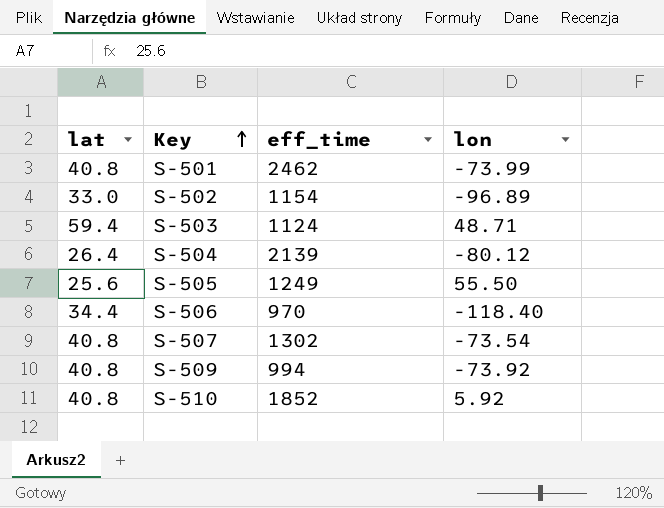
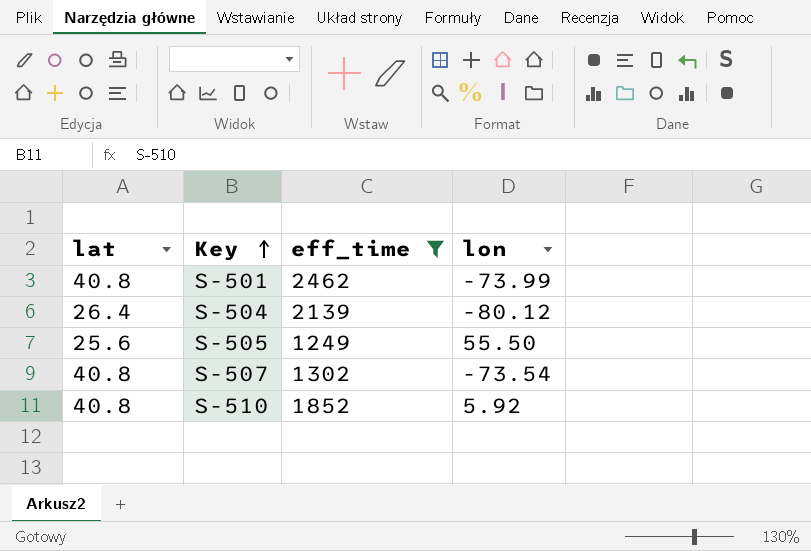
filter: none -> eff_time >= 1249

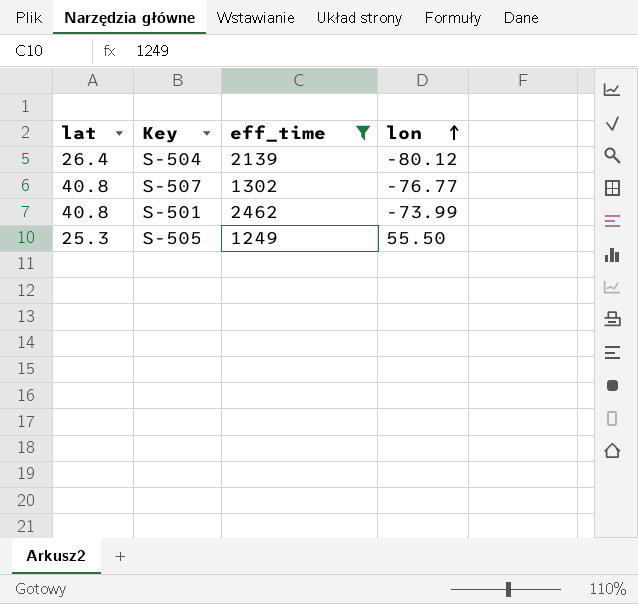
row order: Key ascending -> lon ascending
row S-510: 40.8 | 1852 | 5.92 -> none
S-507 | lon: -73.54 -> -76.77
S-505 | lat: 25.6 -> 25.3

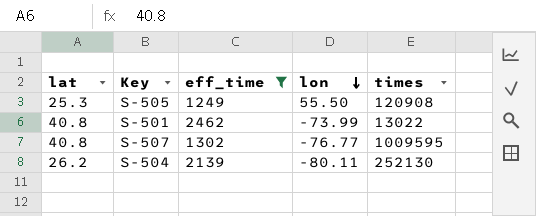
row order: lon ascending -> lon descending
column times | position: none -> 5
S-504 | lat: 26.4 -> 26.2
S-504 | lon: -80.12 -> -80.11

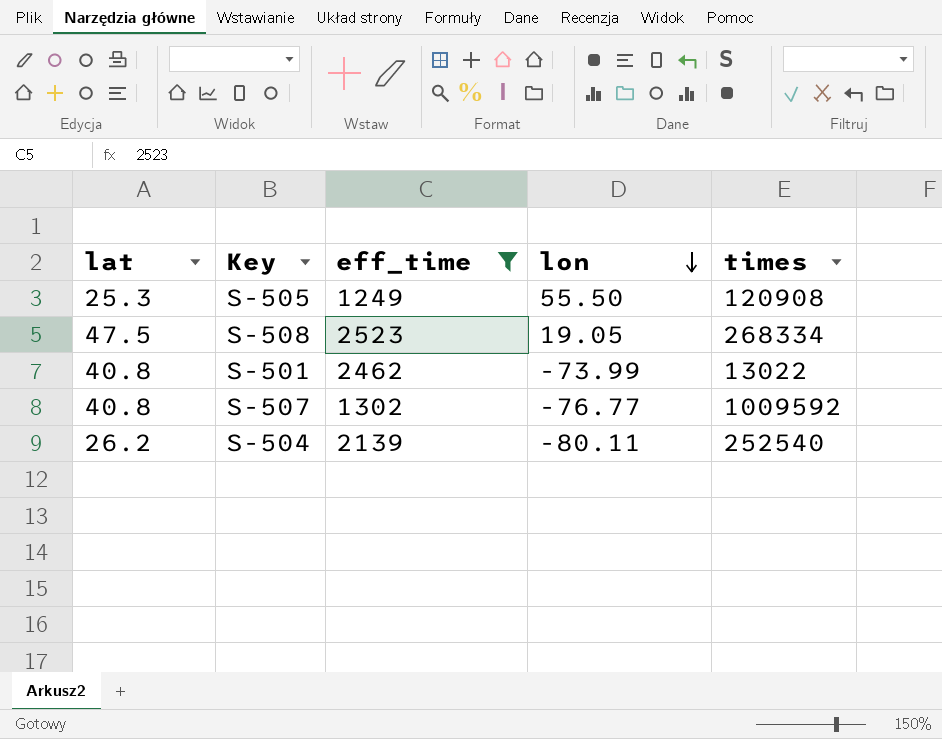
row S-508: none -> 47.5 | 2523 | 19.05 | 268334
S-507 | times: 1009595 -> 1009592
S-504 | times: 252130 -> 252540

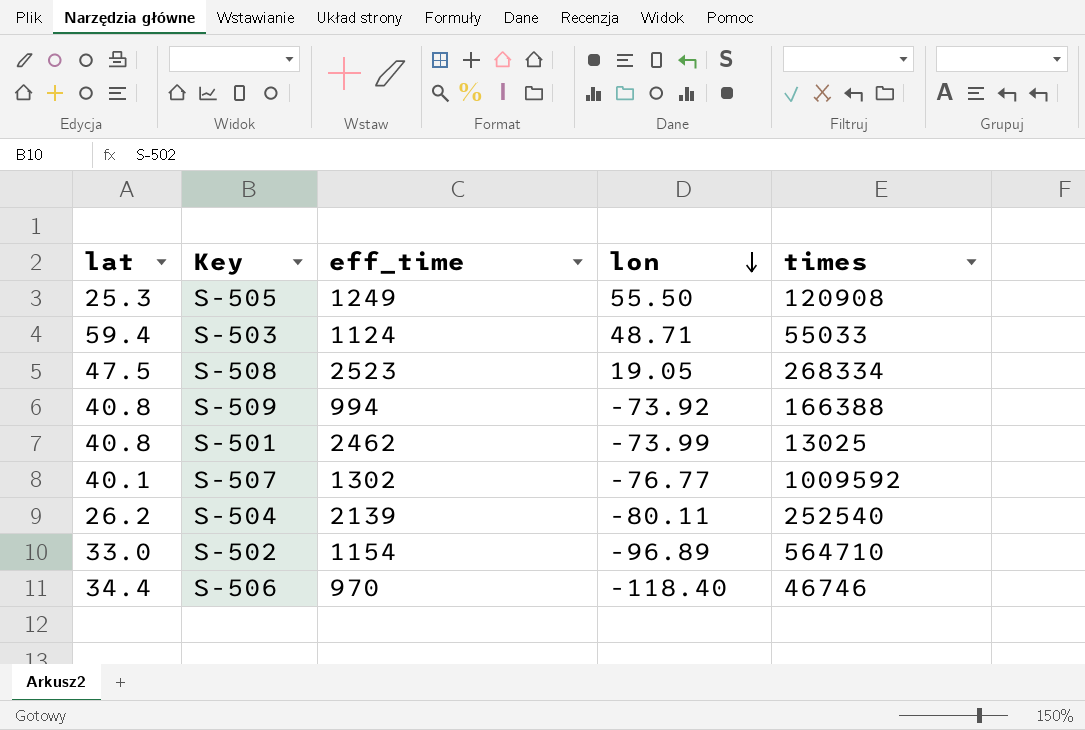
filter: eff_time >= 1249 -> none
S-501 | times: 13022 -> 13025
S-507 | lat: 40.8 -> 40.1

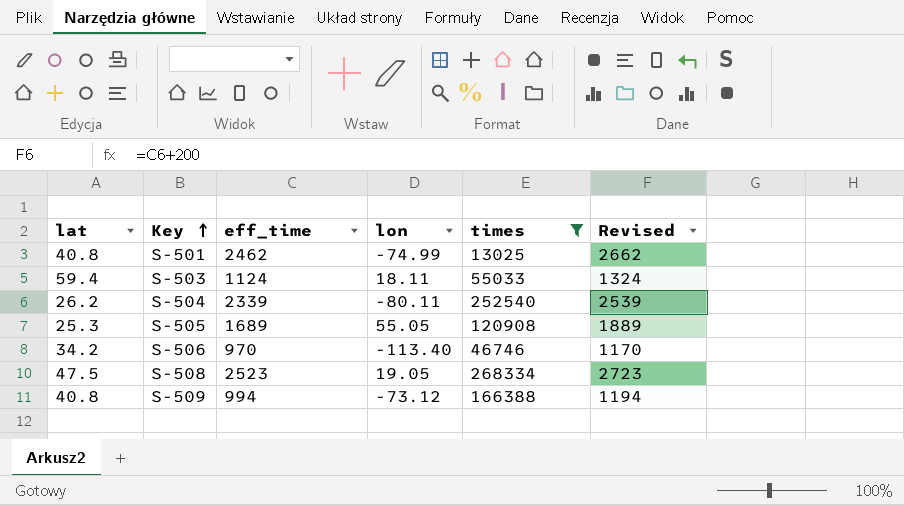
filter: none -> times <= 268334
row order: lon descending -> Key ascending
column Revised | formula: none -> [eff_time] + 200
S-501 | lon: -73.99 -> -74.99
S-503 | lon: 48.71 -> 18.11
S-504 | eff_time: 2139 -> 2339
S-505 | eff_time: 1249 -> 1689
S-505 | lon: 55.50 -> 55.05
S-506 | lat: 34.4 -> 34.2
S-506 | lon: -118.40 -> -113.40
S-509 | lon: -73.92 -> -73.12

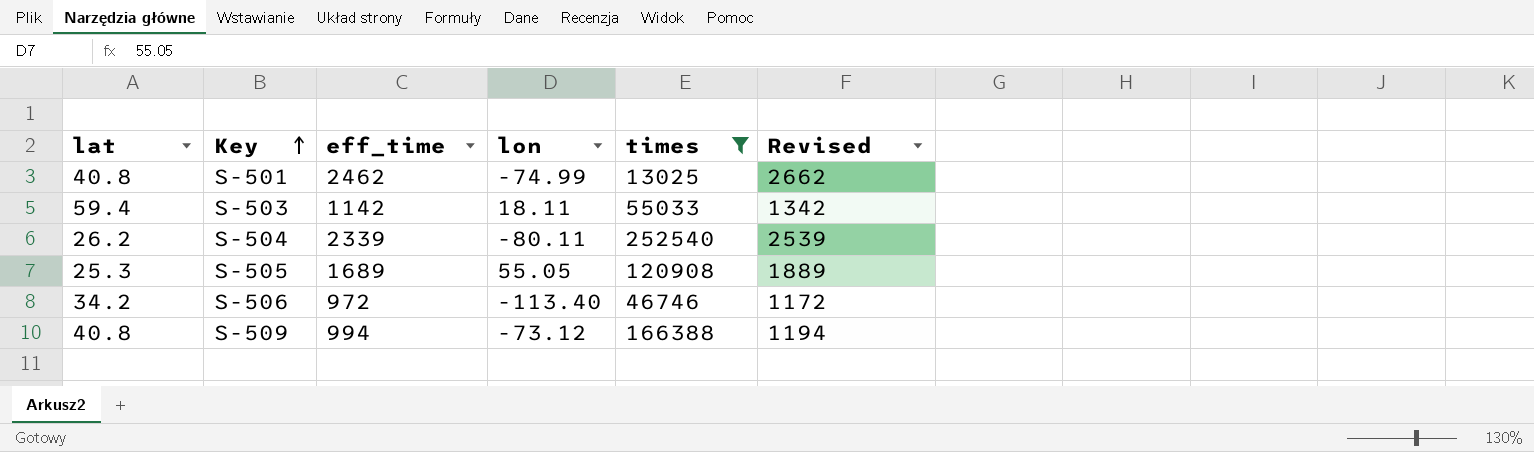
row S-508: 47.5 | 2523 | 19.05 | 268334 | 2723 -> none
S-503 | eff_time: 1124 -> 1142
S-503 | Revised: 1324 -> 1342
S-506 | eff_time: 970 -> 972
S-506 | Revised: 1170 -> 1172

